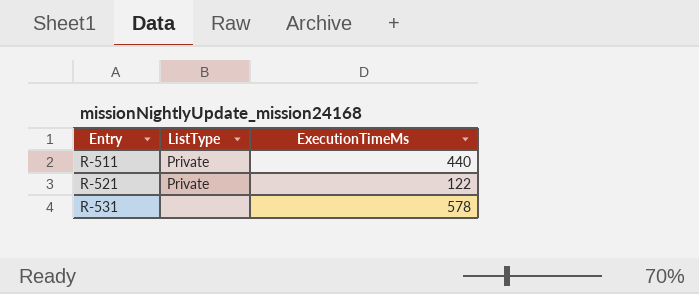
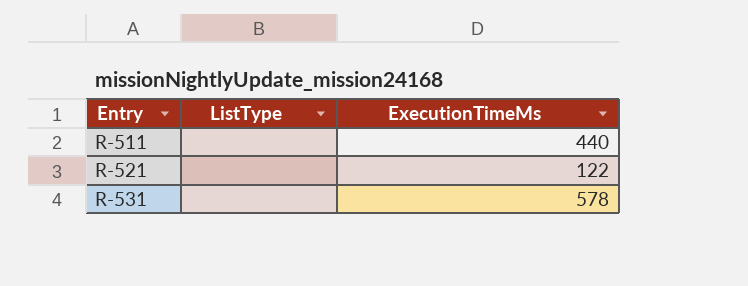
R-511 | ListType: Private -> none
R-521 | ListType: Private -> none

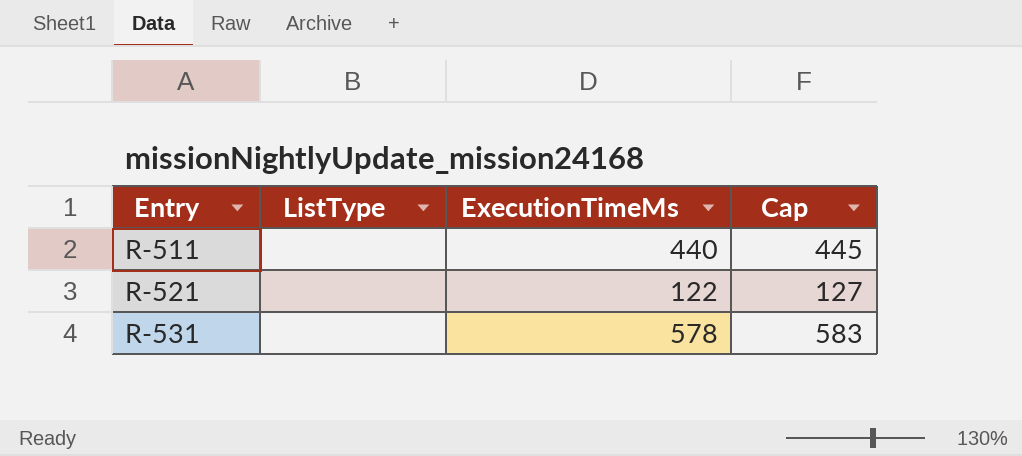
column Cap | formula: none -> [ExecutionTimeMs] + 5

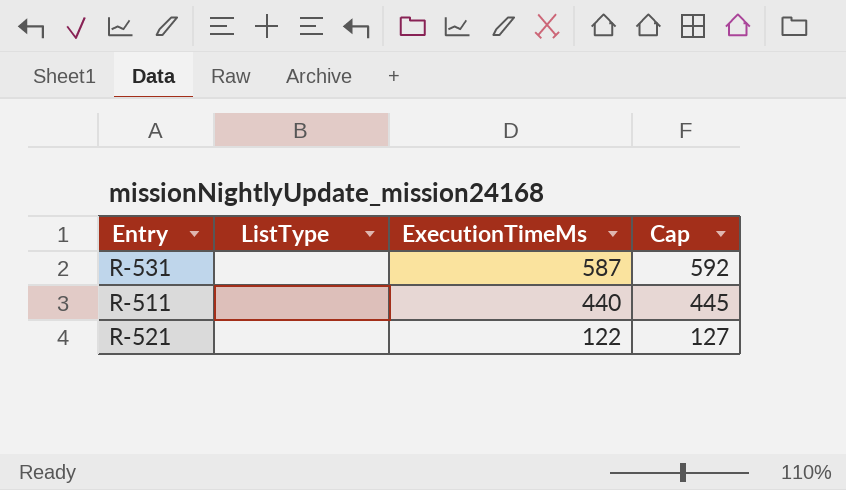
row order: Entry ascending -> ExecutionTimeMs descending
R-531 | ExecutionTimeMs: 578 -> 587
R-531 | Cap: 583 -> 592

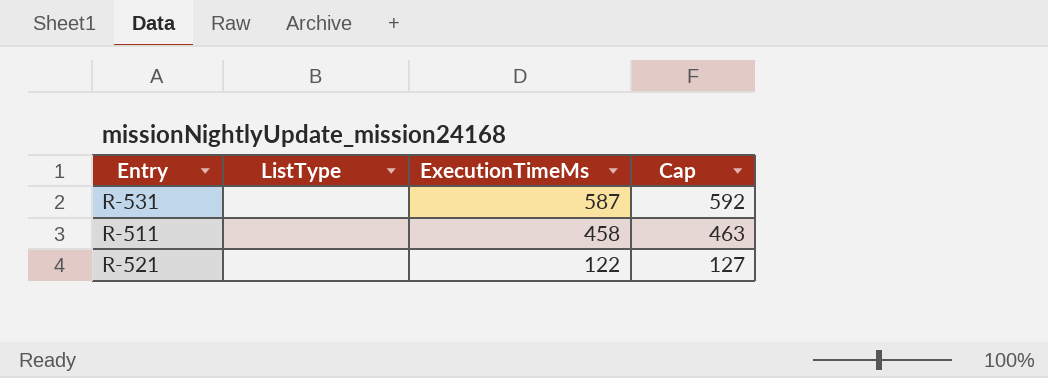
R-511 | ExecutionTimeMs: 440 -> 458
R-511 | Cap: 445 -> 463

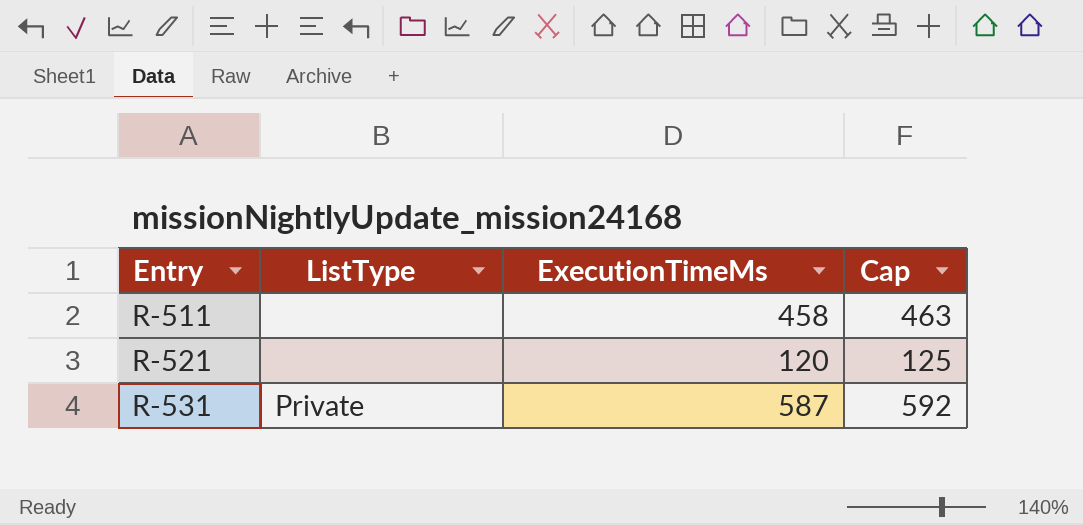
row order: ExecutionTimeMs descending -> Entry ascending
R-521 | ExecutionTimeMs: 122 -> 120
R-521 | Cap: 127 -> 125
R-531 | ListType: none -> Private

